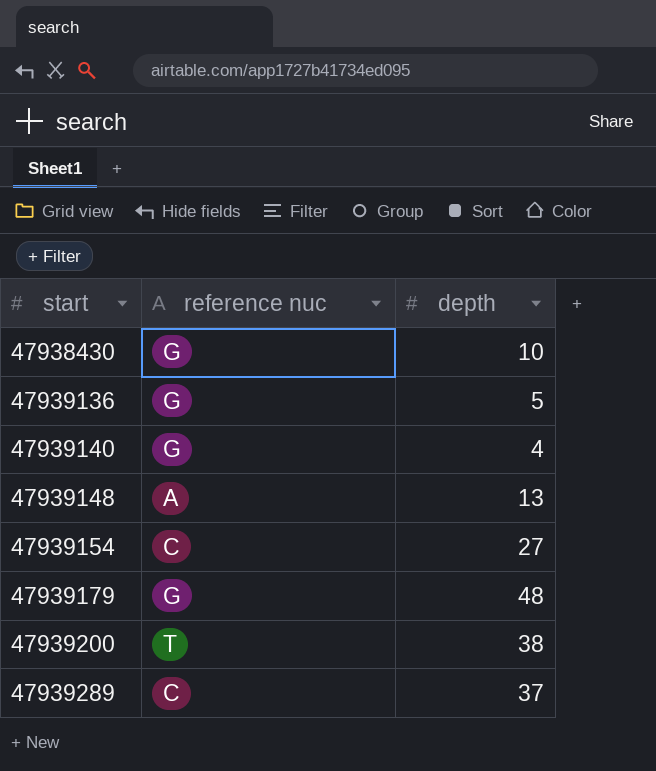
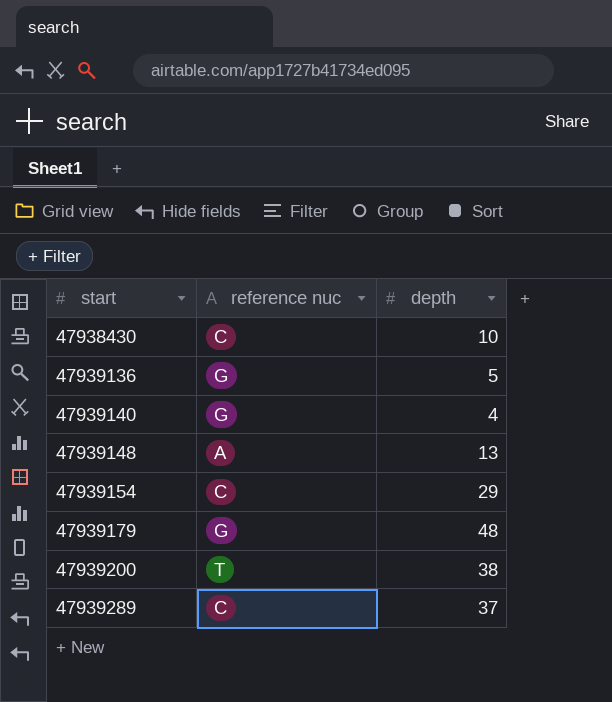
47938430 | reference nuc: G -> C
47939154 | depth: 27 -> 29

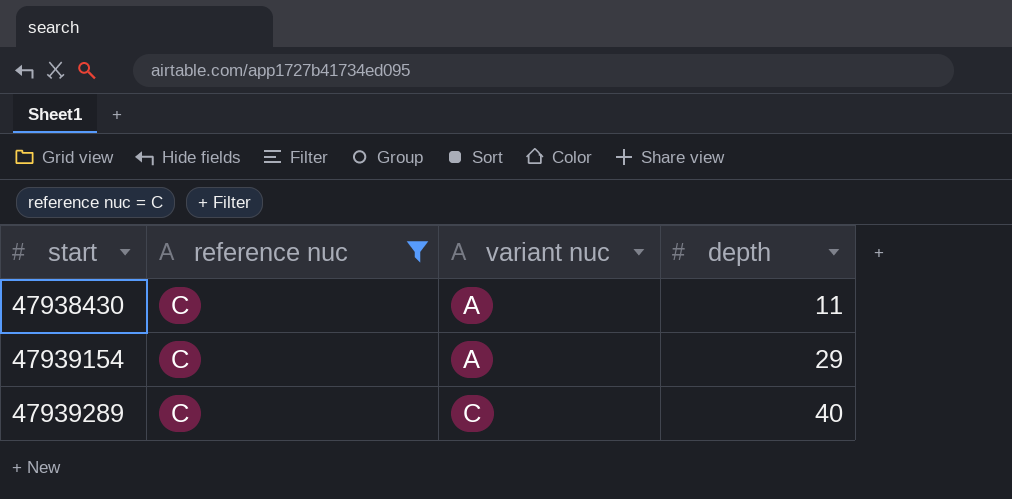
filter: none -> reference nuc = C
column variant nuc | position: none -> 3
47938430 | depth: 10 -> 11
47939289 | depth: 37 -> 40

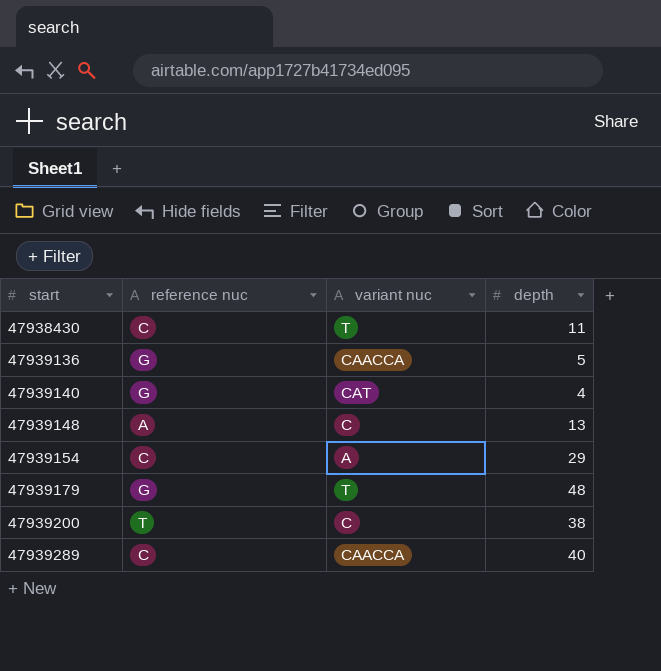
filter: reference nuc = C -> none
47938430 | variant nuc: A -> T
47939289 | variant nuc: C -> CAACCA

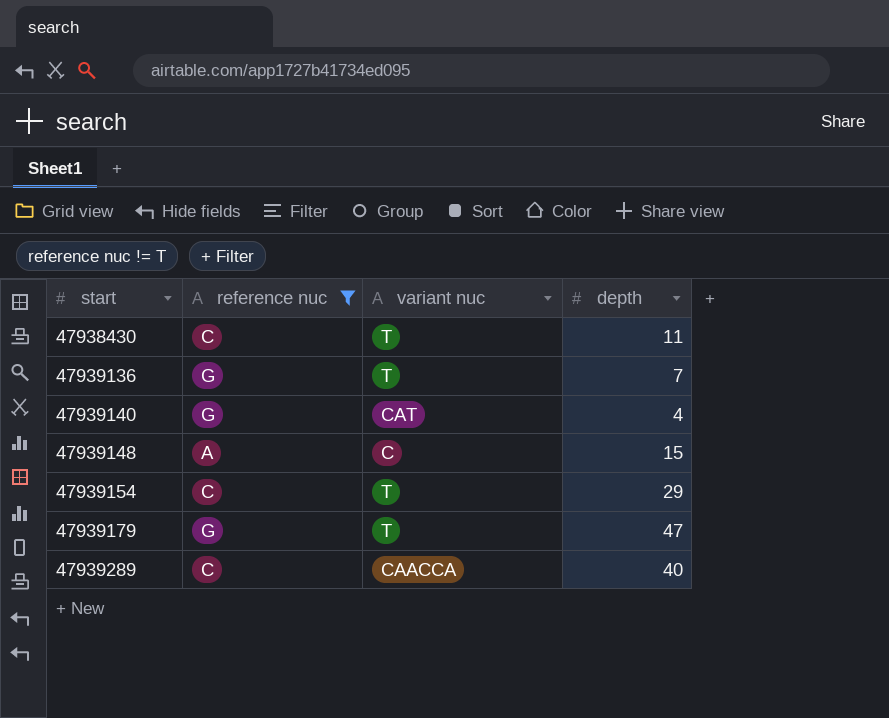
filter: none -> reference nuc != T
47939136 | variant nuc: CAACCA -> T
47939136 | depth: 5 -> 7
47939148 | depth: 13 -> 15
47939154 | variant nuc: A -> T
47939179 | depth: 48 -> 47

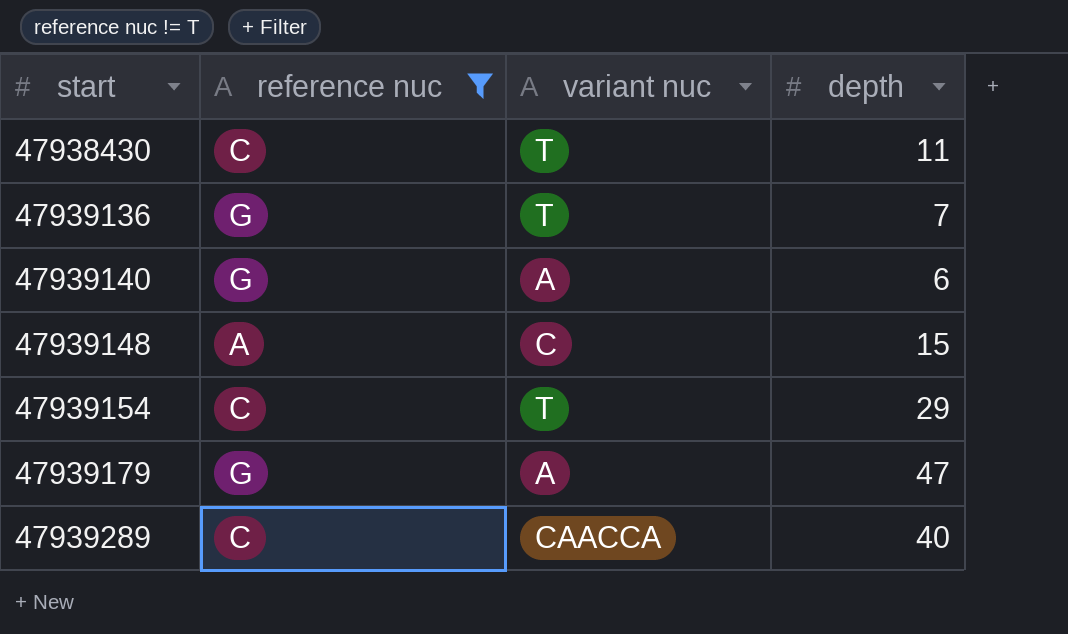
47939140 | variant nuc: CAT -> A
47939140 | depth: 4 -> 6
47939179 | variant nuc: T -> A

